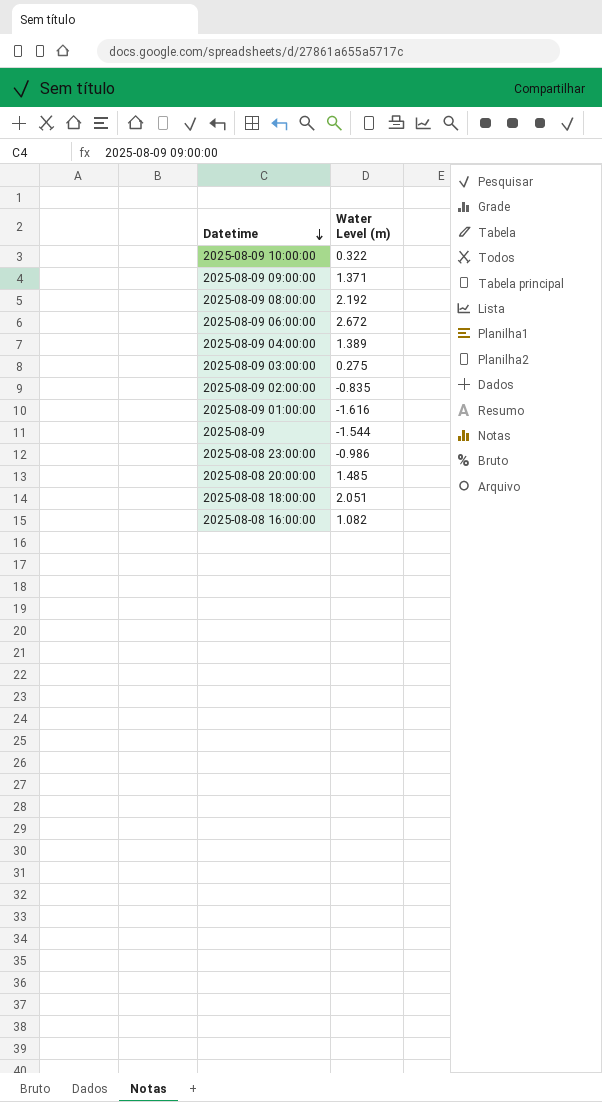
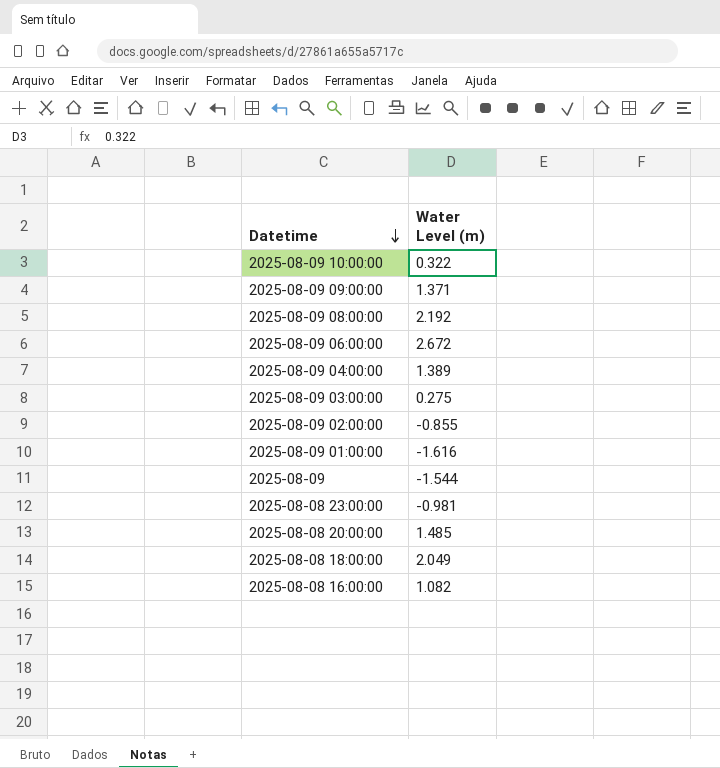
2025-08-09 02:00:00 | Water Level (m): -0.835 -> -0.855
2025-08-08 23:00:00 | Water Level (m): -0.986 -> -0.981
2025-08-08 18:00:00 | Water Level (m): 2.051 -> 2.049

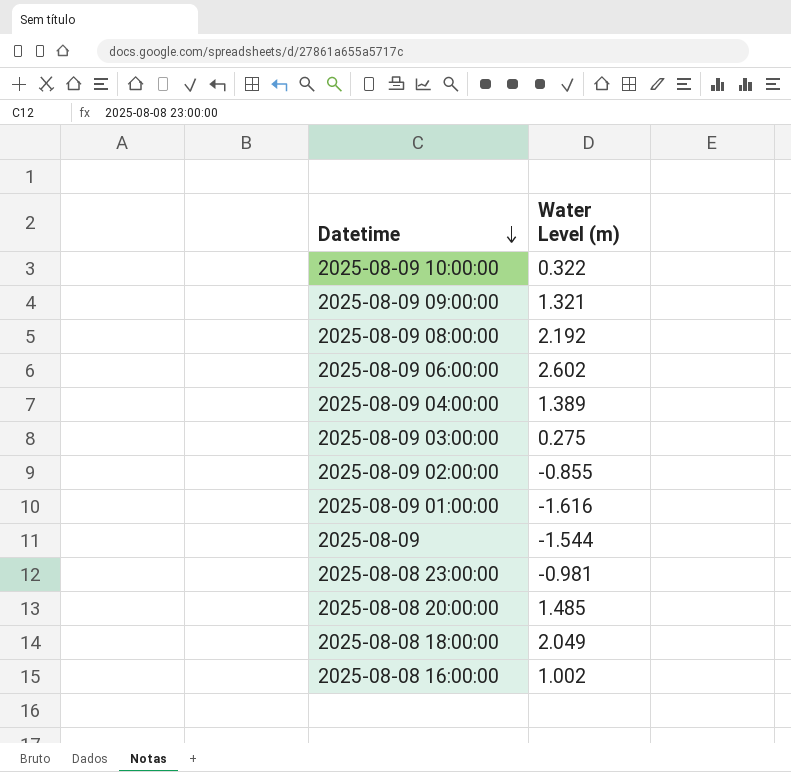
2025-08-09 09:00:00 | Water Level (m): 1.371 -> 1.321
2025-08-09 06:00:00 | Water Level (m): 2.672 -> 2.602
2025-08-08 16:00:00 | Water Level (m): 1.082 -> 1.002

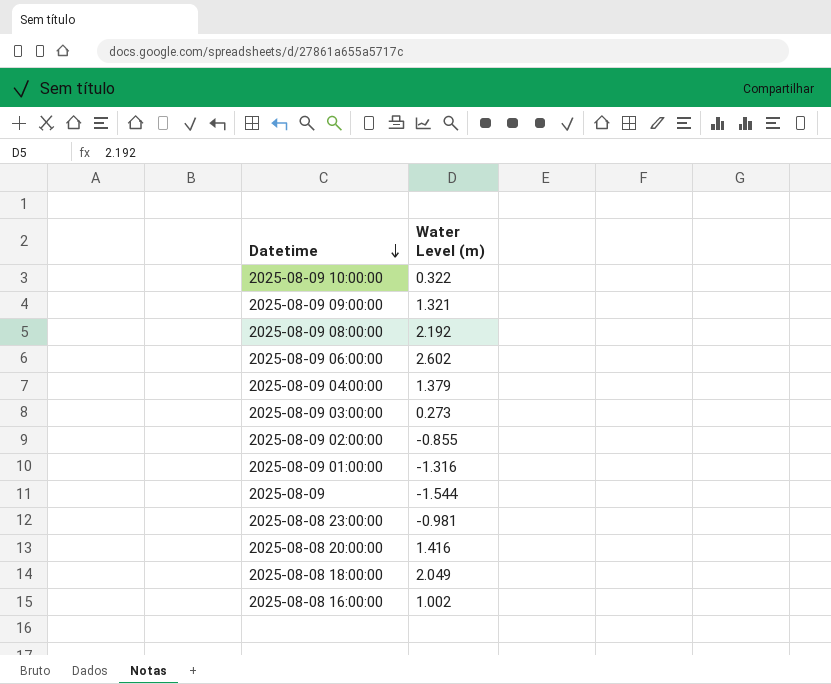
2025-08-09 04:00:00 | Water Level (m): 1.389 -> 1.379
2025-08-09 03:00:00 | Water Level (m): 0.275 -> 0.273
2025-08-09 01:00:00 | Water Level (m): -1.616 -> -1.316
2025-08-08 20:00:00 | Water Level (m): 1.485 -> 1.416

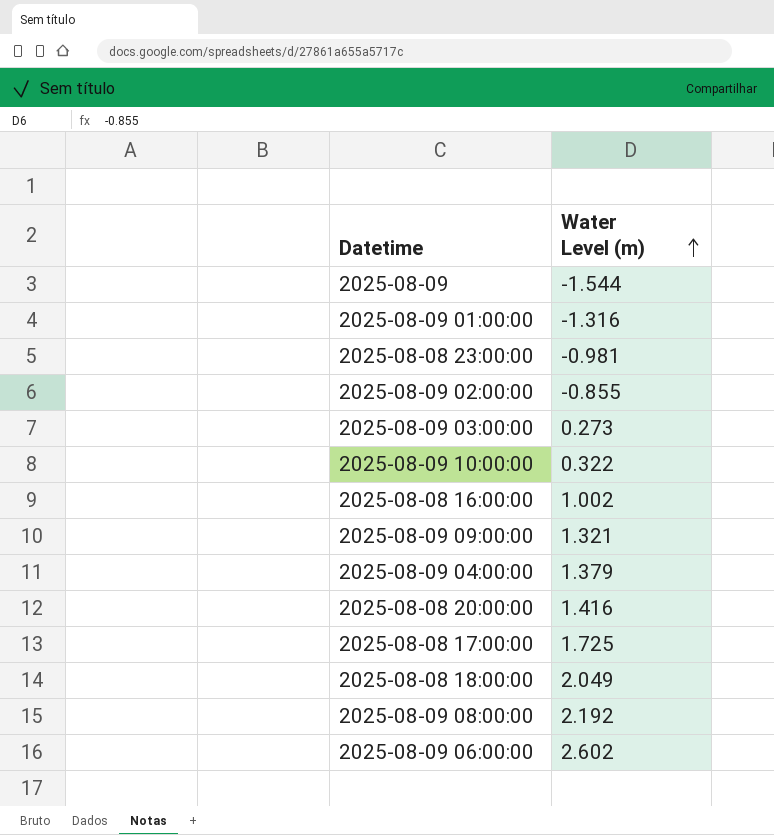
row order: Datetime descending -> Water Level (m) ascending
row 2025-08-08 17:00:00: none -> 1.725

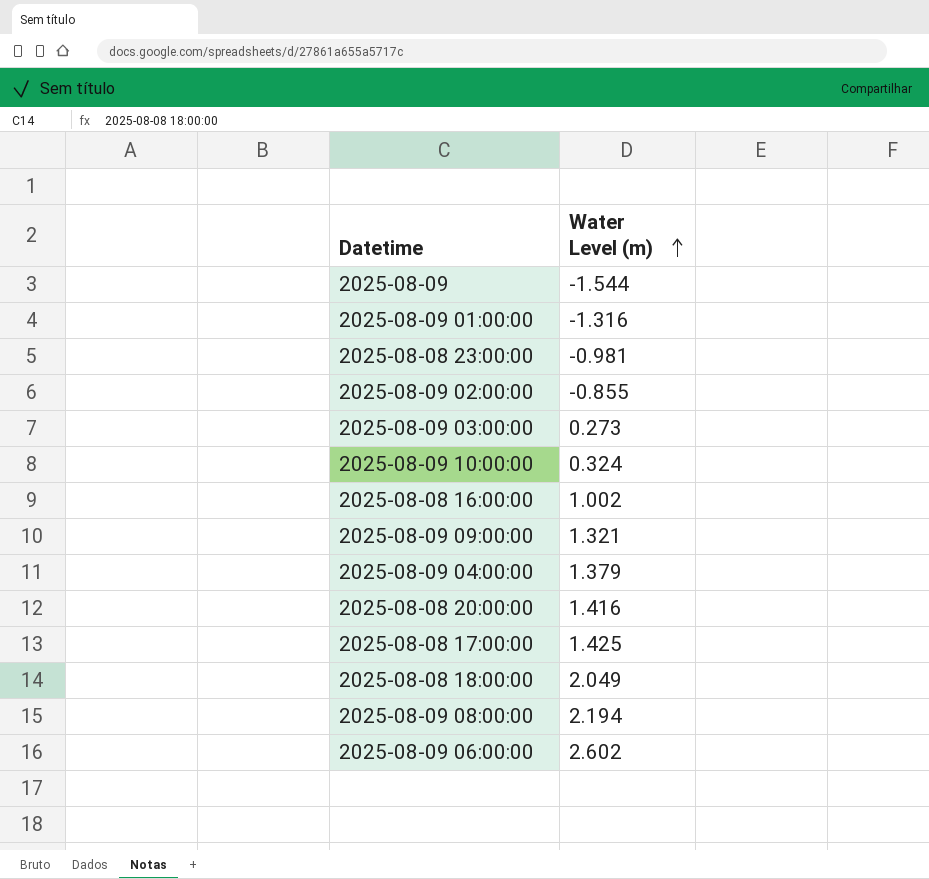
2025-08-09 10:00:00 | Water Level (m): 0.322 -> 0.324
2025-08-08 17:00:00 | Water Level (m): 1.725 -> 1.425
2025-08-09 08:00:00 | Water Level (m): 2.192 -> 2.194

